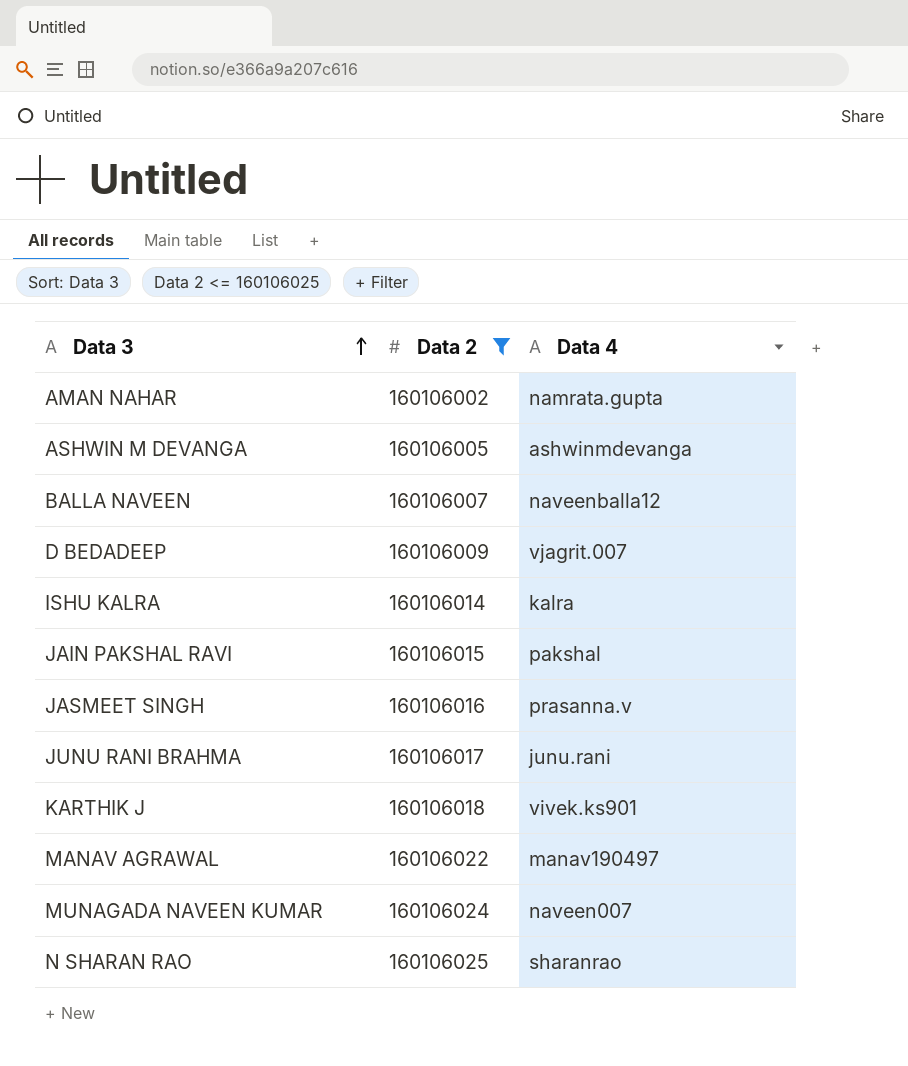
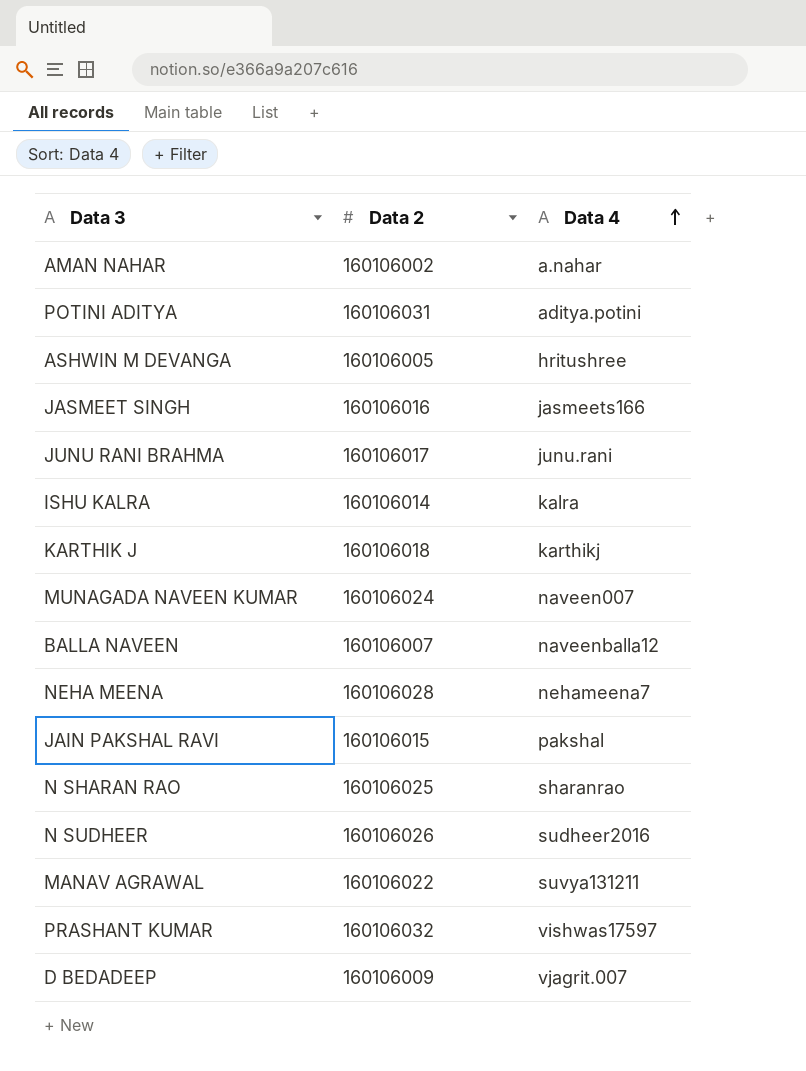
filter: Data 2 <= 160106025 -> none
row order: Data 3 ascending -> Data 4 ascending
AMAN NAHAR | Data 4: namrata.gupta -> a.nahar
ASHWIN M DEVANGA | Data 4: ashwinmdevanga -> hritushree
JASMEET SINGH | Data 4: prasanna.v -> jasmeets166
KARTHIK J | Data 4: vivek.ks901 -> karthikj
MANAV AGRAWAL | Data 4: manav190497 -> suvya131211

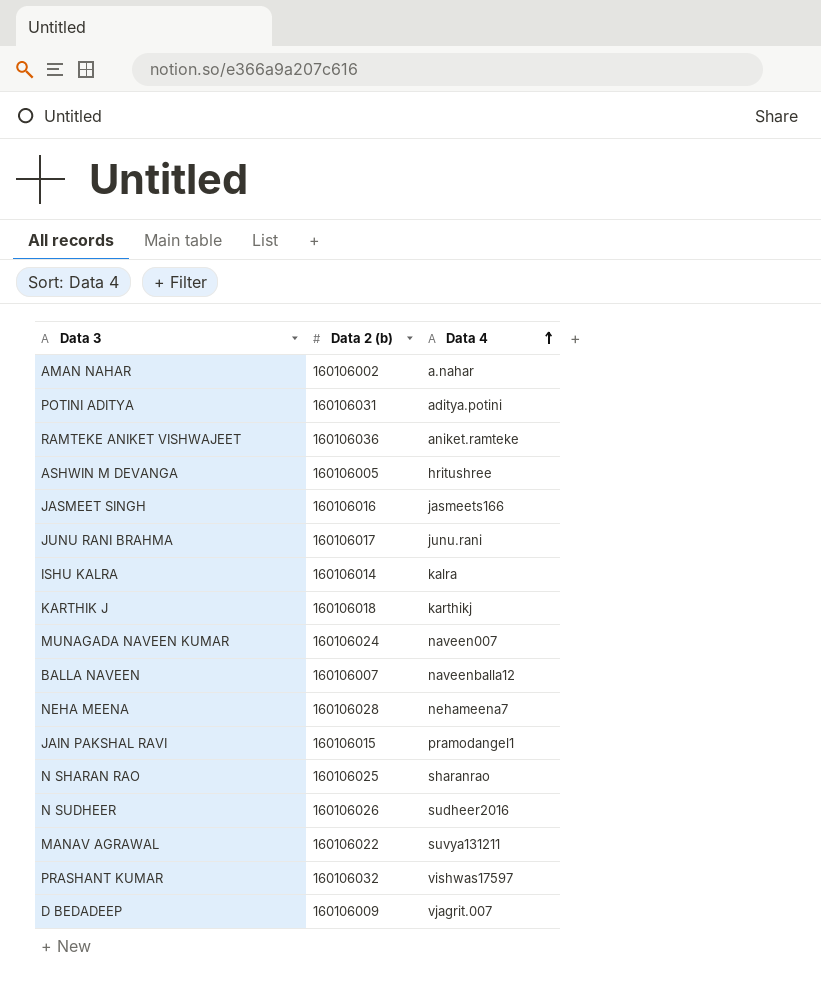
column name: Data 2 -> Data 2 (b)
row RAMTEKE ANIKET VISHWAJEET: none -> 160106036 | aniket.ramteke
JAIN PAKSHAL RAVI | Data 4: pakshal -> pramodangel1

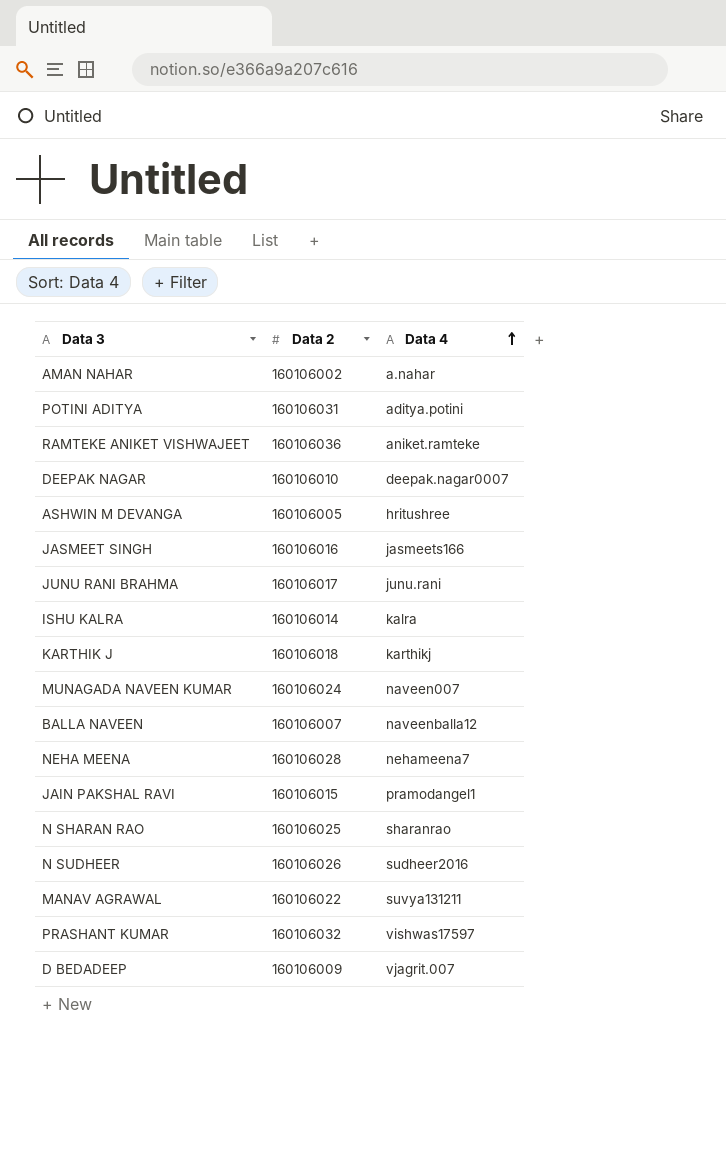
column name: Data 2 (b) -> Data 2
row DEEPAK NAGAR: none -> 160106010 | deepak.nagar0007

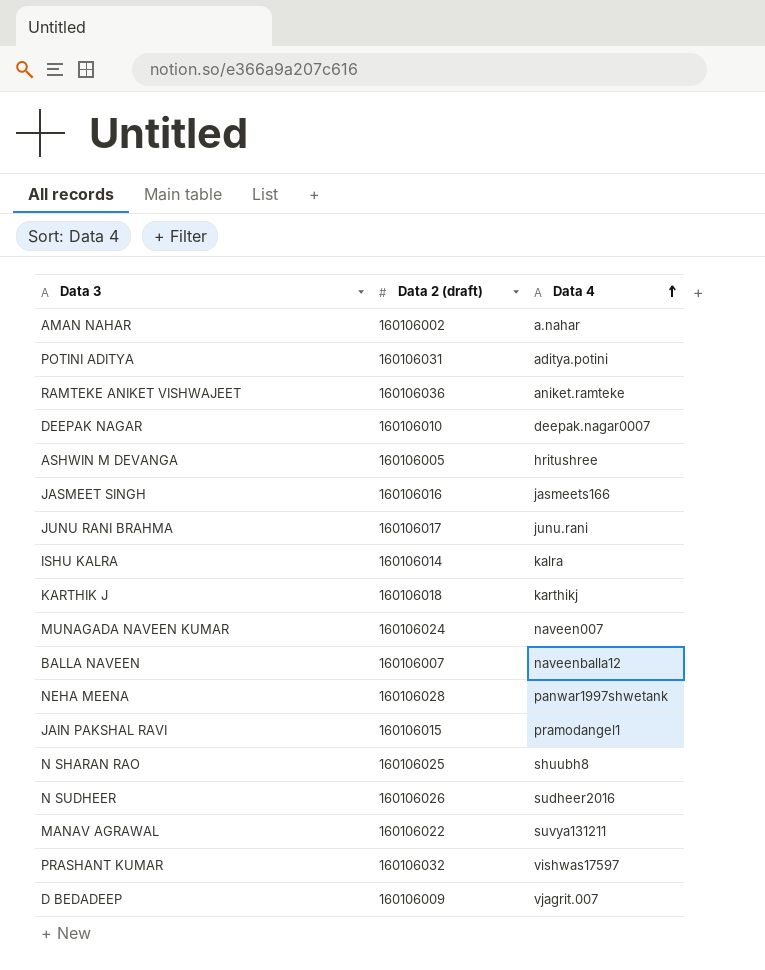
column name: Data 2 -> Data 2 (draft)
NEHA MEENA | Data 4: nehameena7 -> panwar1997shwetank
N SHARAN RAO | Data 4: sharanrao -> shuubh8

